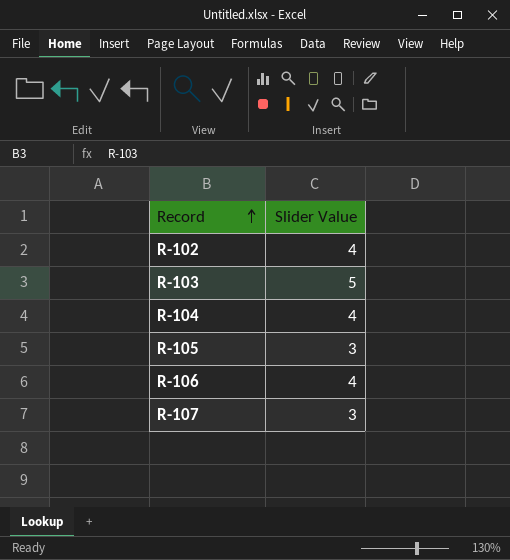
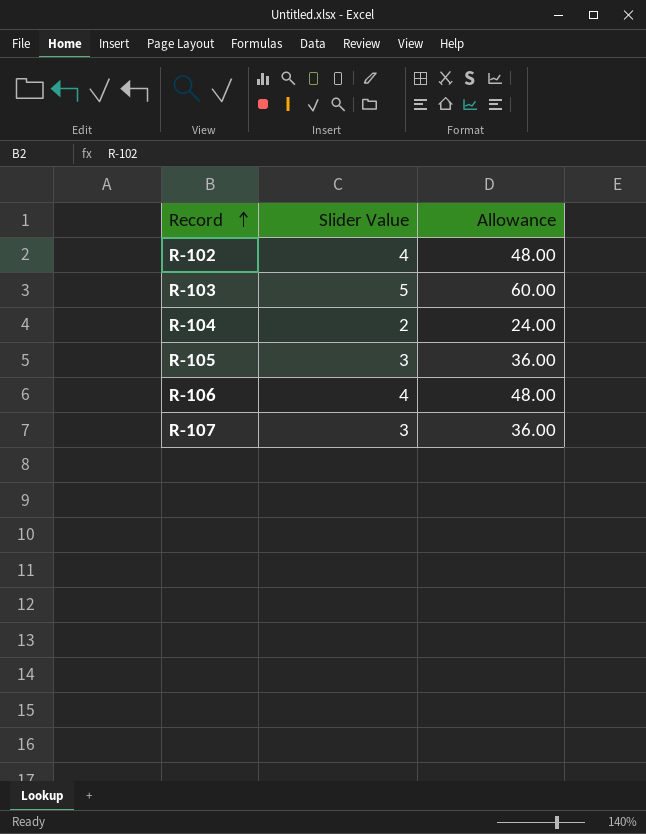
column Allowance | formula: none -> [Slider Value] * 12
R-104 | Slider Value: 4 -> 2

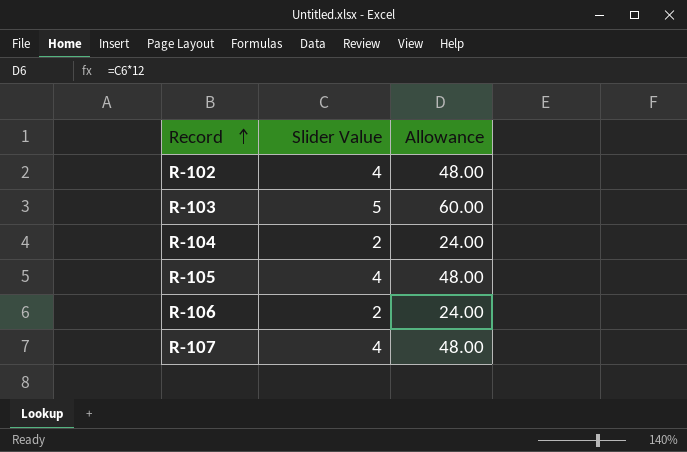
R-105 | Slider Value: 3 -> 4
R-105 | Allowance: 36.00 -> 48.00
R-106 | Slider Value: 4 -> 2
R-106 | Allowance: 48.00 -> 24.00
R-107 | Slider Value: 3 -> 4
R-107 | Allowance: 36.00 -> 48.00

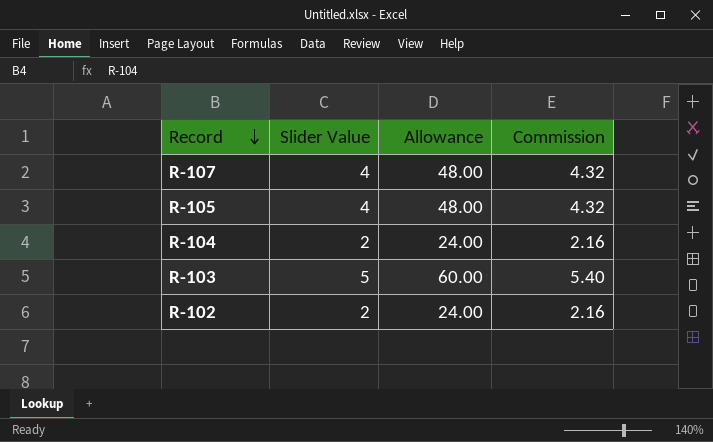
row order: Record ascending -> Record descending
column Commission | formula: none -> [Slider Value] * 1.08
row R-106: 2 | 24.00 -> none
R-102 | Slider Value: 4 -> 2
R-102 | Allowance: 48.00 -> 24.00

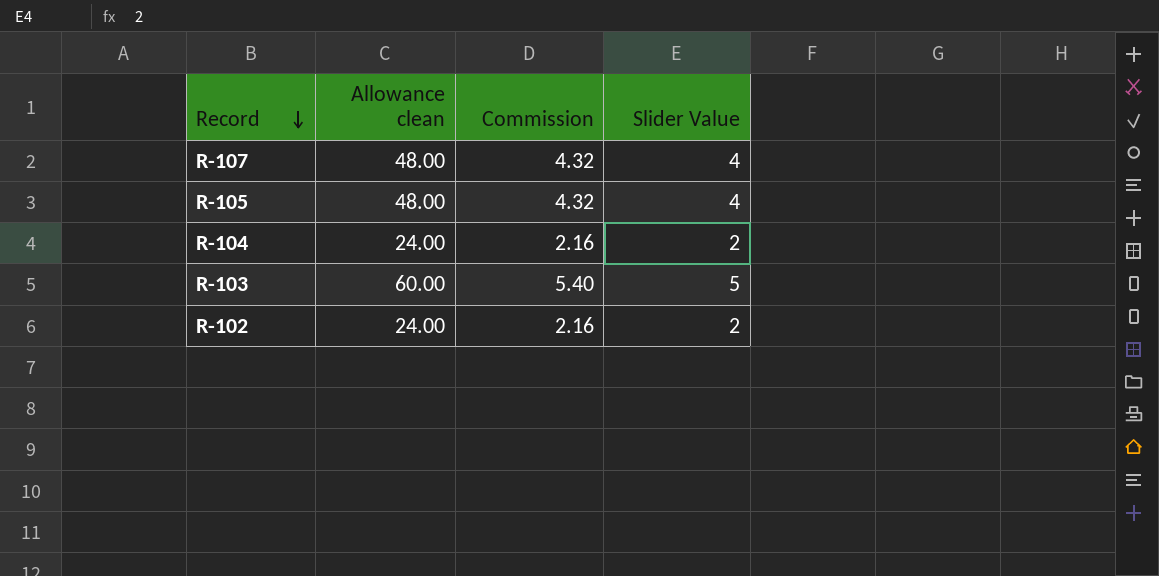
column name: Allowance -> Allowance clean
column Slider Value | position: 2 -> 4

